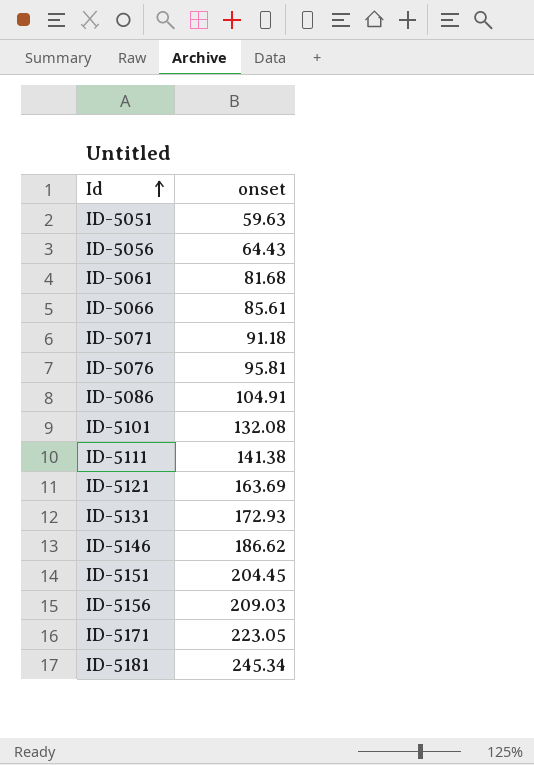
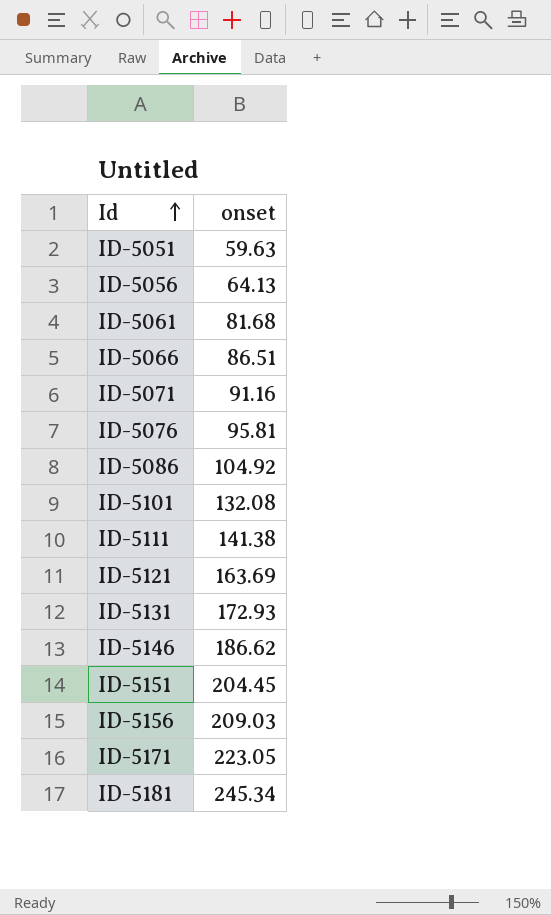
ID-5056 | onset: 64.43 -> 64.13
ID-5066 | onset: 85.61 -> 86.51
ID-5071 | onset: 91.18 -> 91.16
ID-5086 | onset: 104.91 -> 104.92

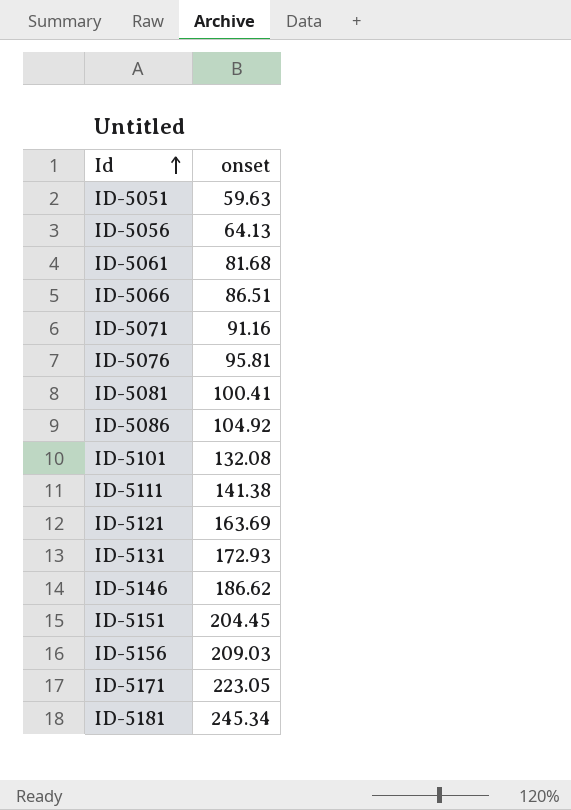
row ID-5081: none -> 100.41

